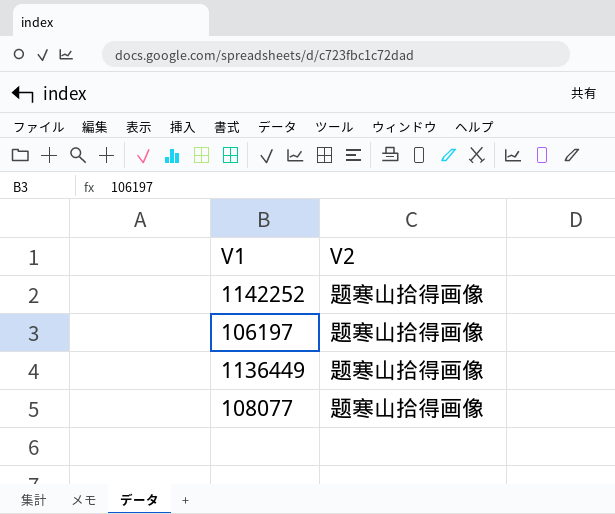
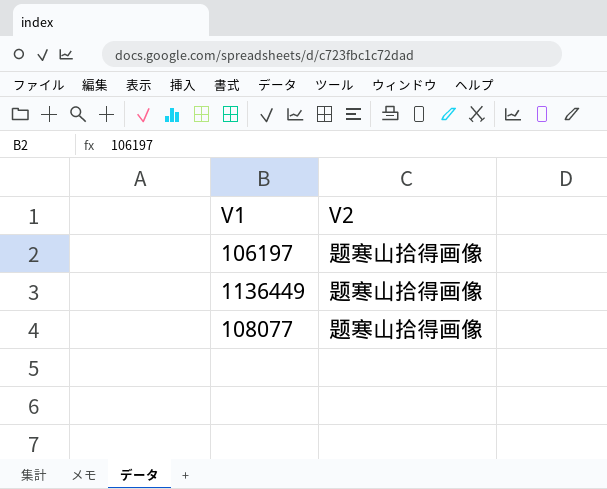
row 1142252: 题寒山拾得画像 -> none

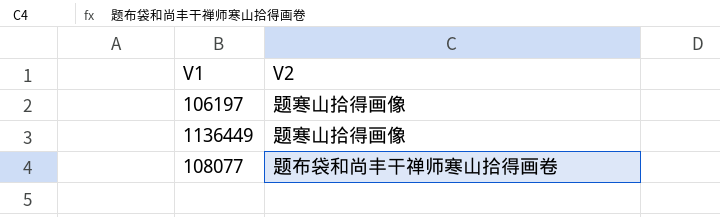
108077 | V2: 题寒山拾得画像 -> 题布袋和尚丰干禅师寒山拾得画卷

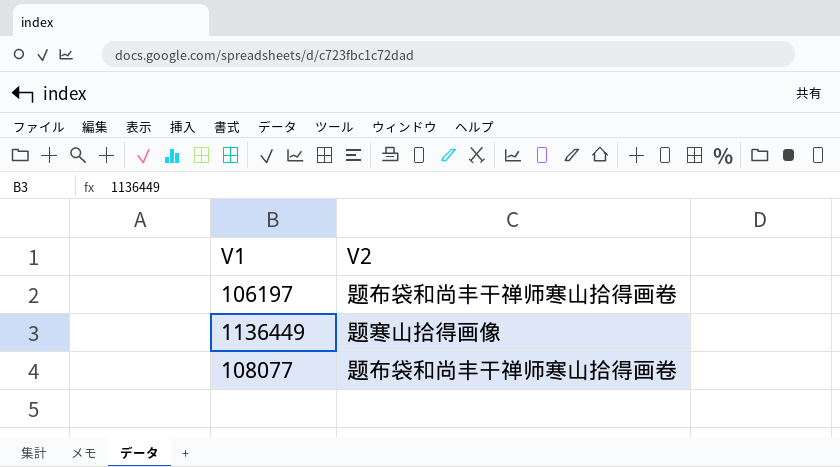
106197 | V2: 题寒山拾得画像 -> 题布袋和尚丰干禅师寒山拾得画卷

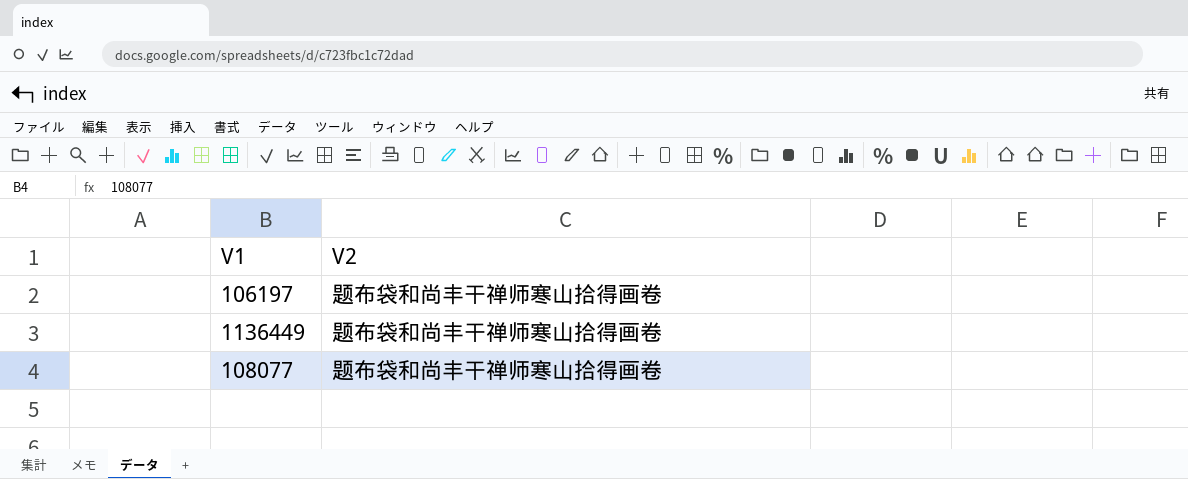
1136449 | V2: 题寒山拾得画像 -> 题布袋和尚丰干禅师寒山拾得画卷

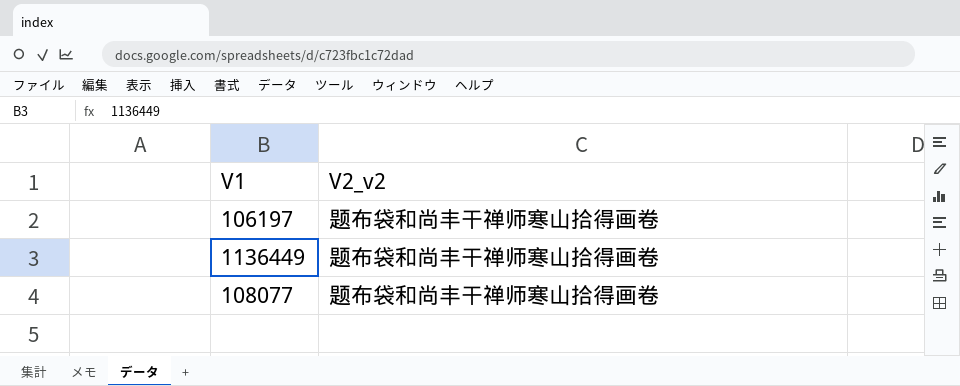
column name: V2 -> V2_v2

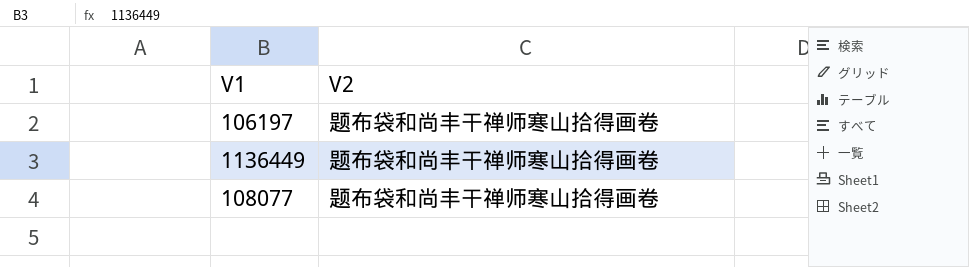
column name: V2_v2 -> V2

